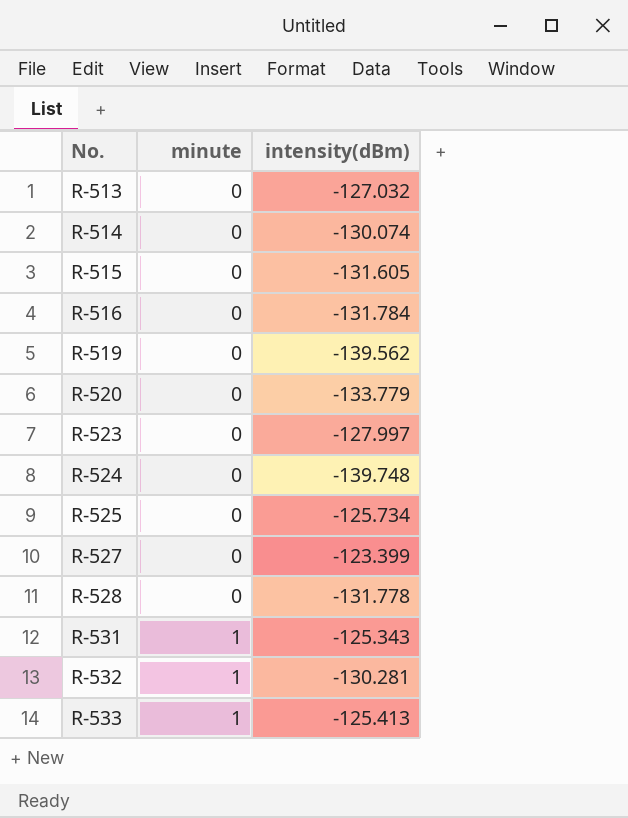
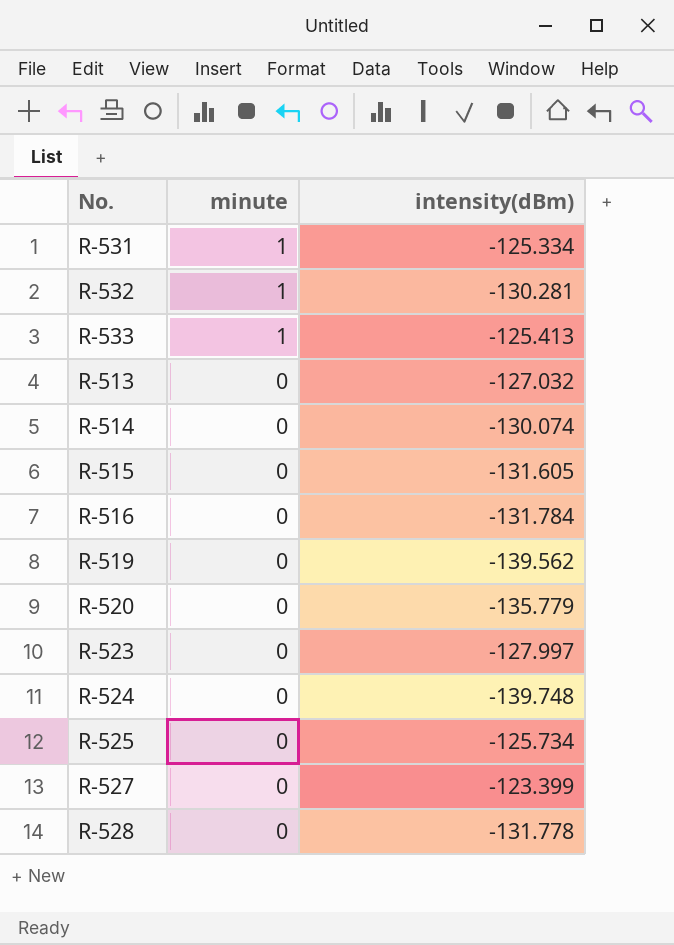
row order: No. ascending -> minute descending
R-531 | intensity(dBm): -125.343 -> -125.334
R-520 | intensity(dBm): -133.779 -> -135.779

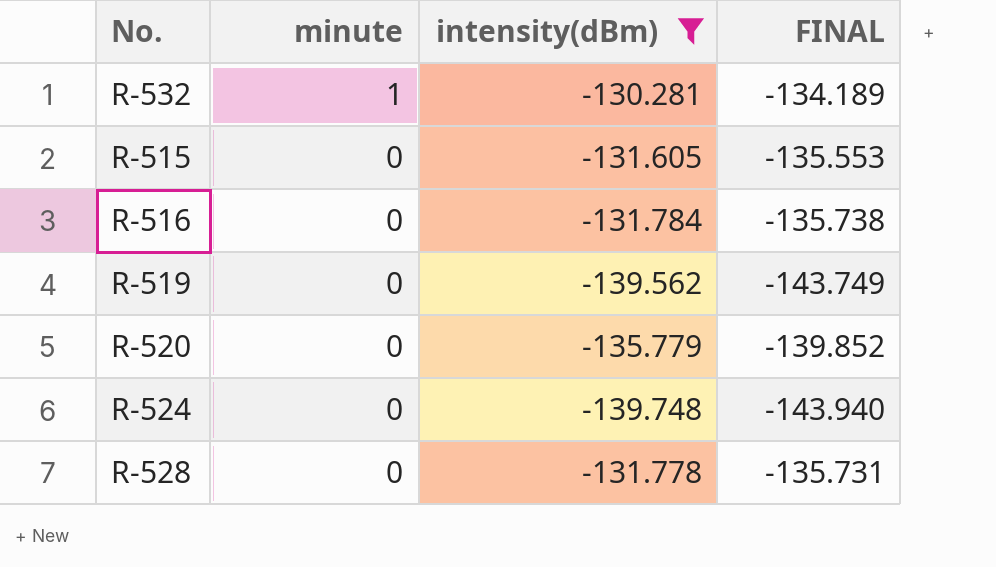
filter: none -> intensity(dBm) <= -130.281
column FINAL | formula: none -> [intensity(dBm)] * 1.03

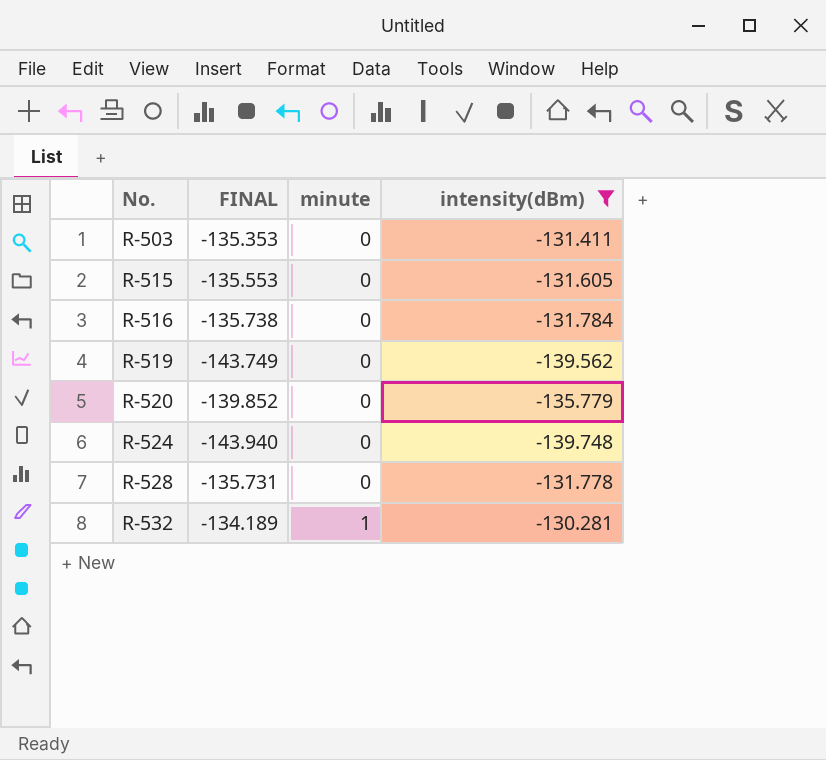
row order: minute descending -> No. ascending
column FINAL | position: 4 -> 2
row R-503: none -> -135.353 | 0 | -131.411

